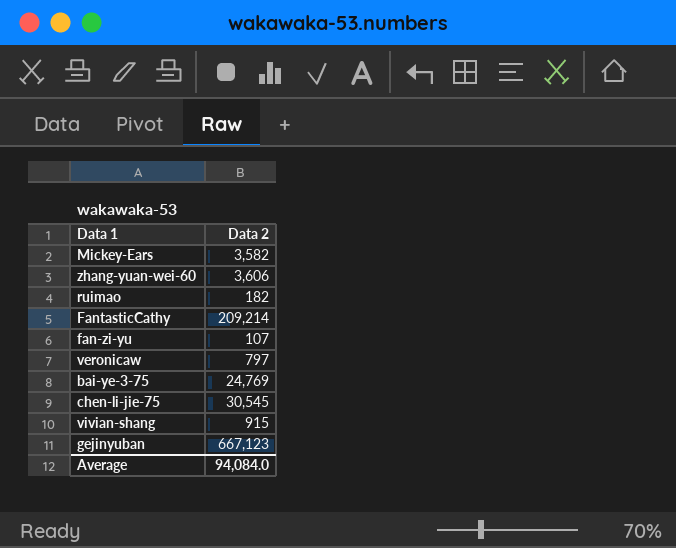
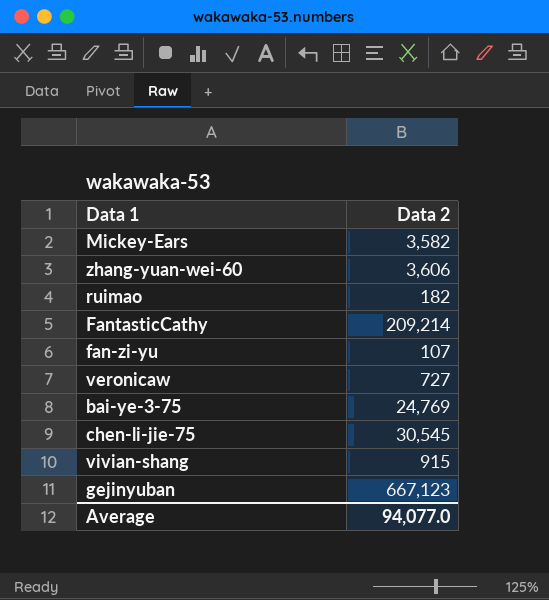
veronicaw | Data 2: 797 -> 727
Average | Data 2: 94,084.0 -> 94,077.0

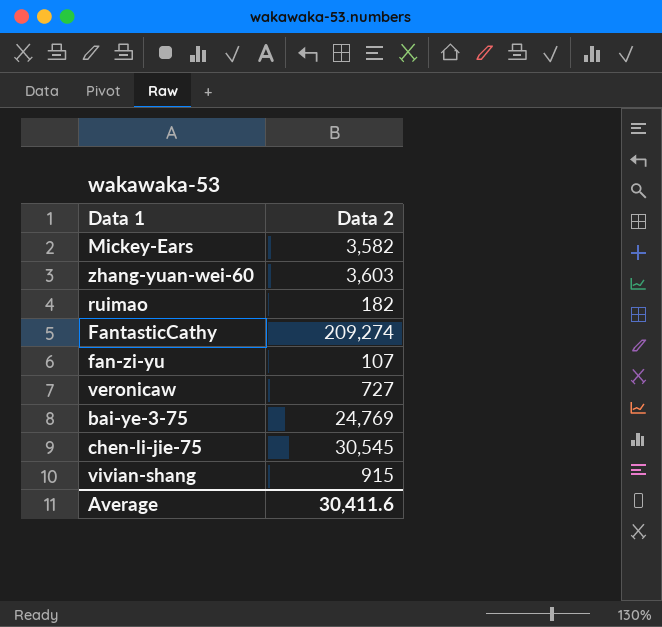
row gejinyuban: 667,123 -> none
zhang-yuan-wei-60 | Data 2: 3,606 -> 3,603
FantasticCathy | Data 2: 209,214 -> 209,274
Average | Data 2: 94,077.0 -> 30,411.6

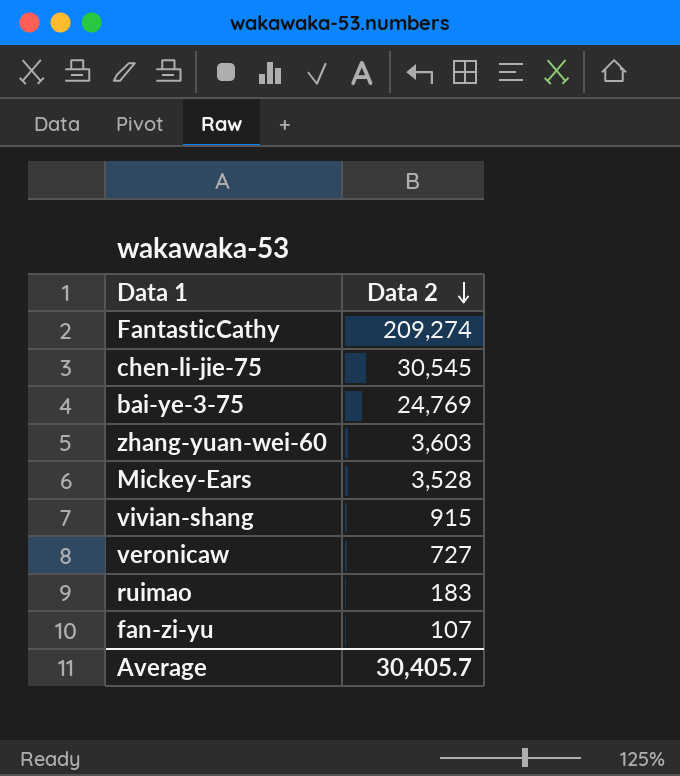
row order: none -> Data 2 descending
Mickey-Ears | Data 2: 3,582 -> 3,528
ruimao | Data 2: 182 -> 183
Average | Data 2: 30,411.6 -> 30,405.7

